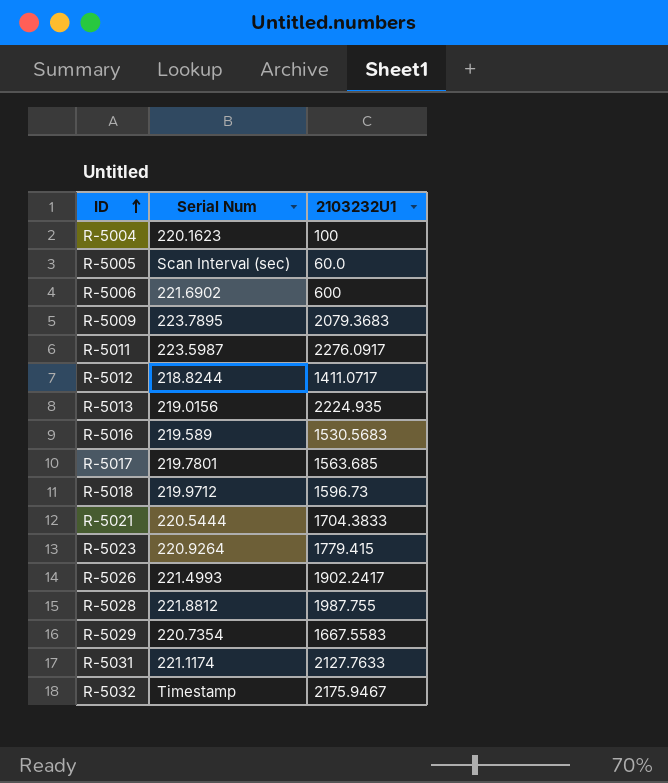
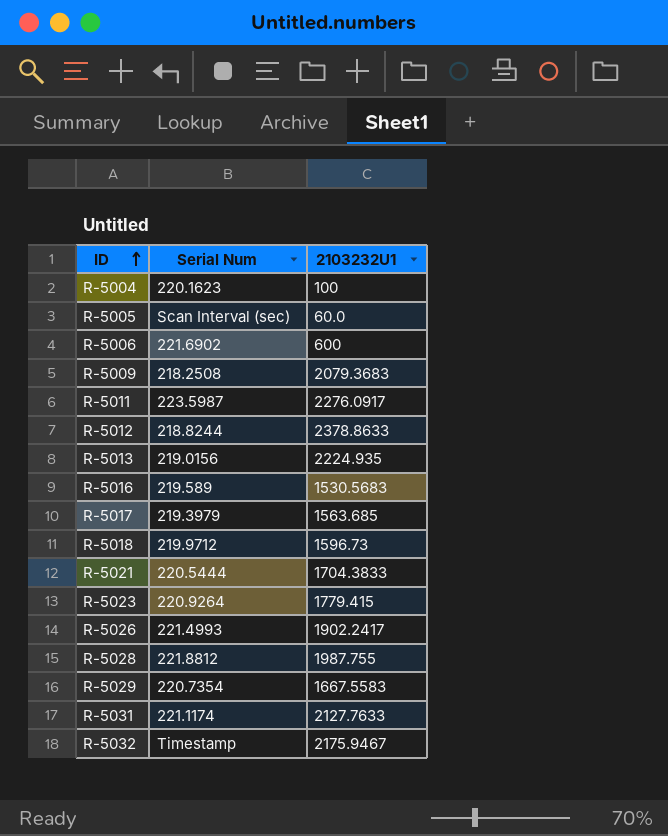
R-5009 | Serial Num: 223.7895 -> 218.2508
R-5012 | 2103232U1: 1411.0717 -> 2378.8633
R-5017 | Serial Num: 219.7801 -> 219.3979

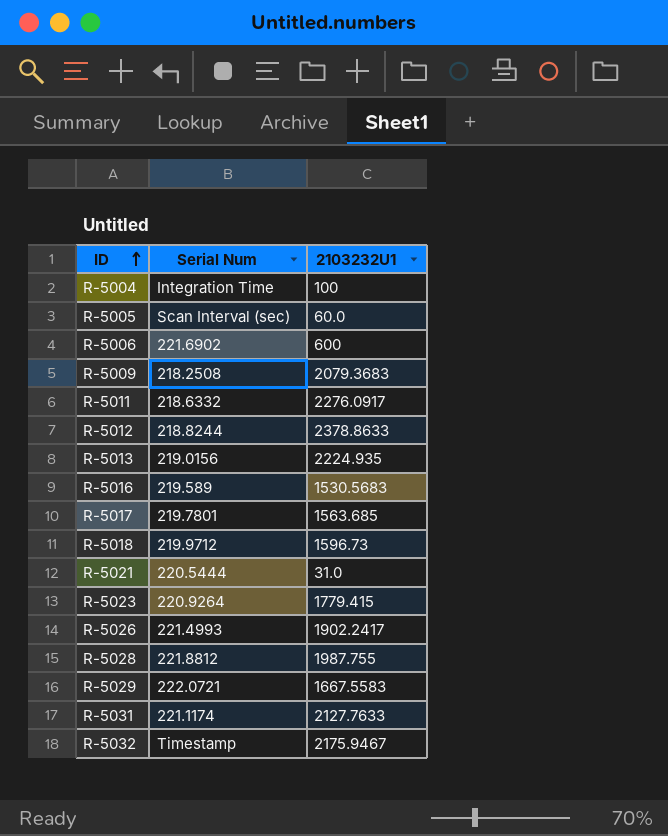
R-5004 | Serial Num: 220.1623 -> Integration Time
R-5011 | Serial Num: 223.5987 -> 218.6332
R-5017 | Serial Num: 219.3979 -> 219.7801
R-5021 | 2103232U1: 1704.3833 -> 31.0
R-5029 | Serial Num: 220.7354 -> 222.0721

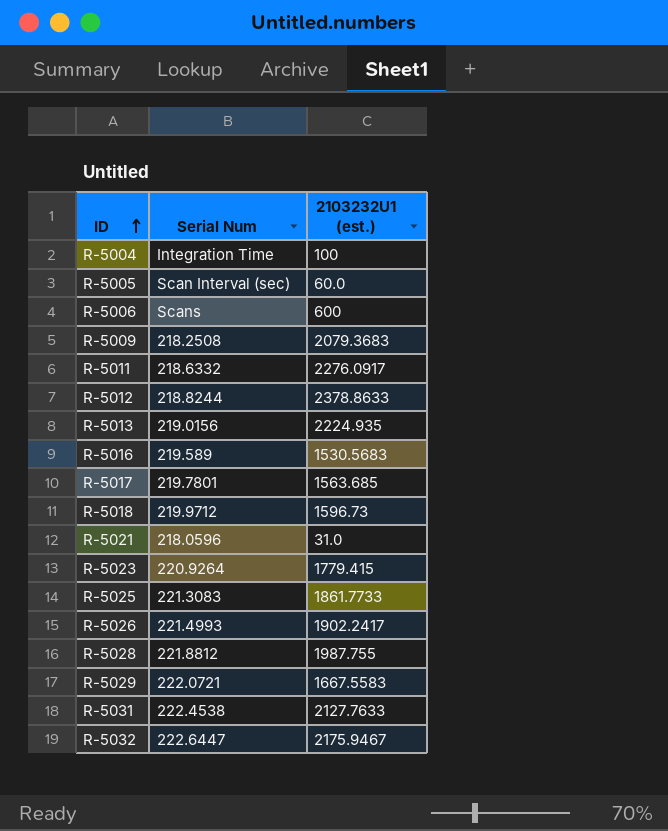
column name: 2103232U1 -> 2103232U1 (est.)
R-5006 | Serial Num: 221.6902 -> Scans
R-5021 | Serial Num: 220.5444 -> 218.0596
row R-5025: none -> 221.3083 | 1861.7733
R-5031 | Serial Num: 221.1174 -> 222.4538
R-5032 | Serial Num: Timestamp -> 222.6447

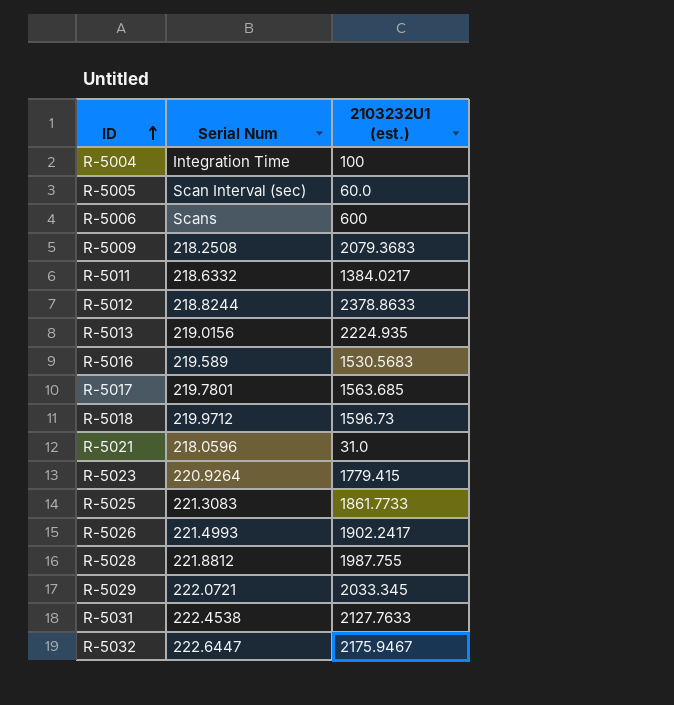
R-5011 | 2103232U1 (est.): 2276.0917 -> 1384.0217
R-5029 | 2103232U1 (est.): 1667.5583 -> 2033.345

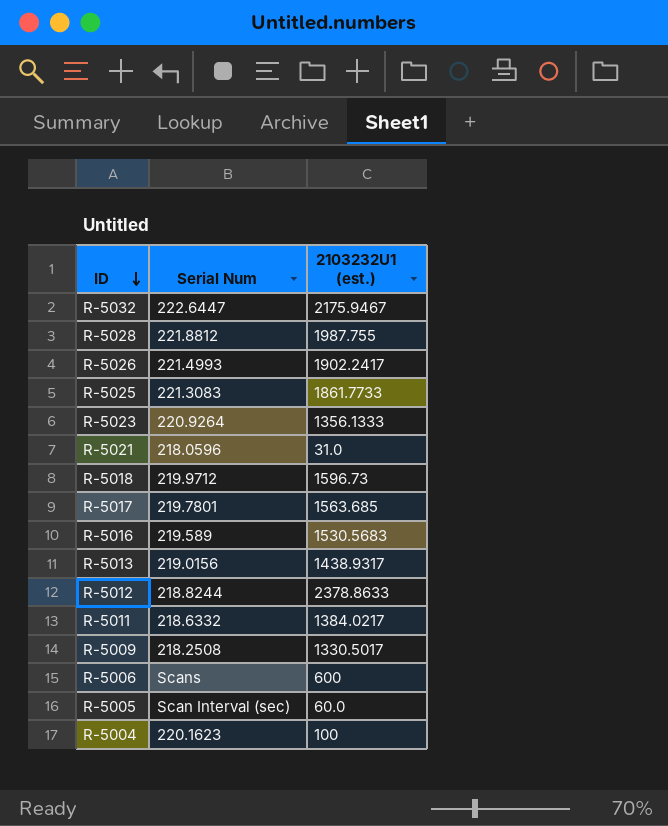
row order: ID ascending -> ID descending
row R-5029: 222.0721 | 2033.345 -> none
row R-5031: 222.4538 | 2127.7633 -> none
R-5023 | 2103232U1 (est.): 1779.415 -> 1356.1333
R-5013 | 2103232U1 (est.): 2224.935 -> 1438.9317
R-5009 | 2103232U1 (est.): 2079.3683 -> 1330.5017
R-5004 | Serial Num: Integration Time -> 220.1623

